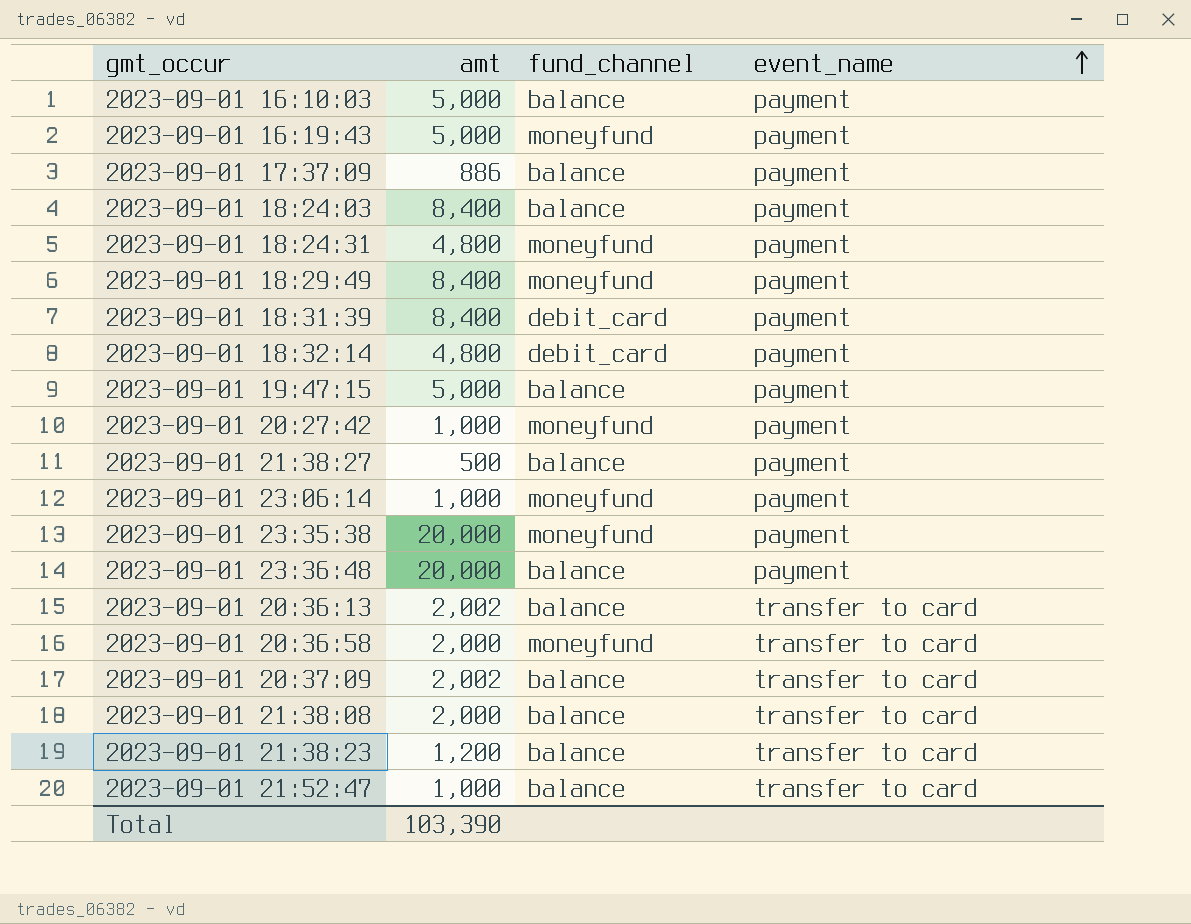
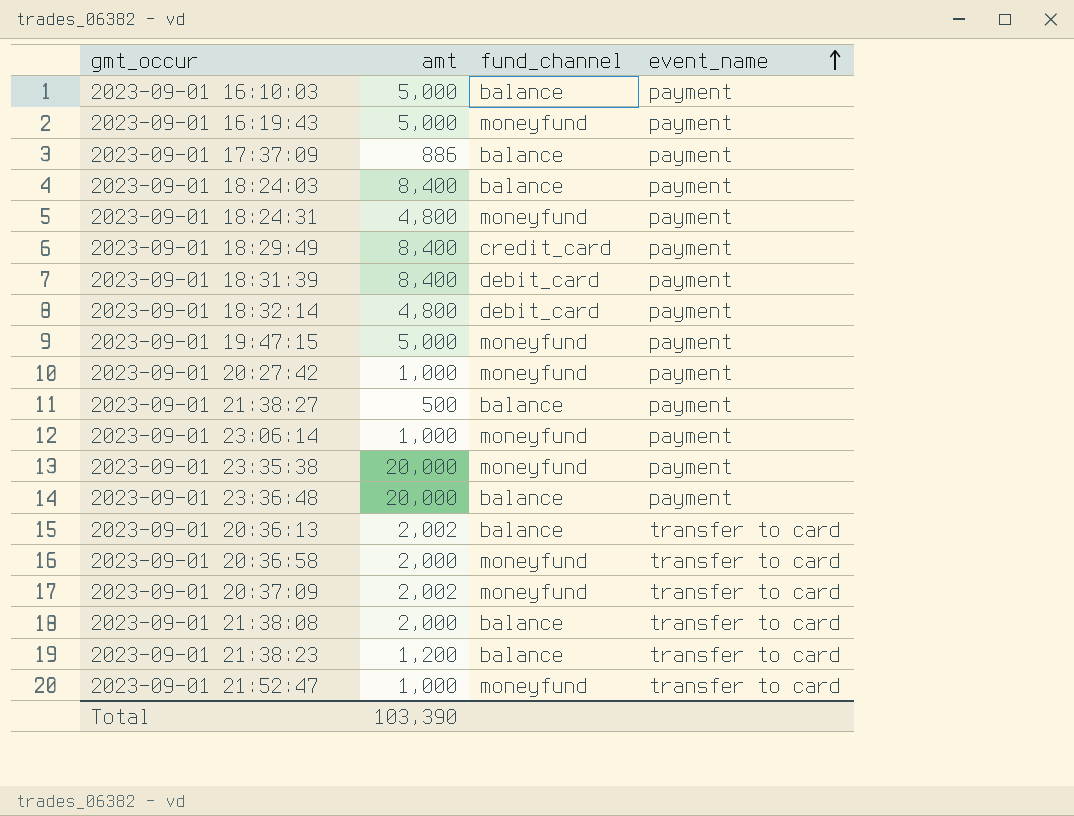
2023-09-01 18:29:49 | fund_channel: moneyfund -> credit_card
2023-09-01 19:47:15 | fund_channel: balance -> moneyfund
2023-09-01 20:37:09 | fund_channel: balance -> moneyfund
2023-09-01 21:52:47 | fund_channel: balance -> moneyfund

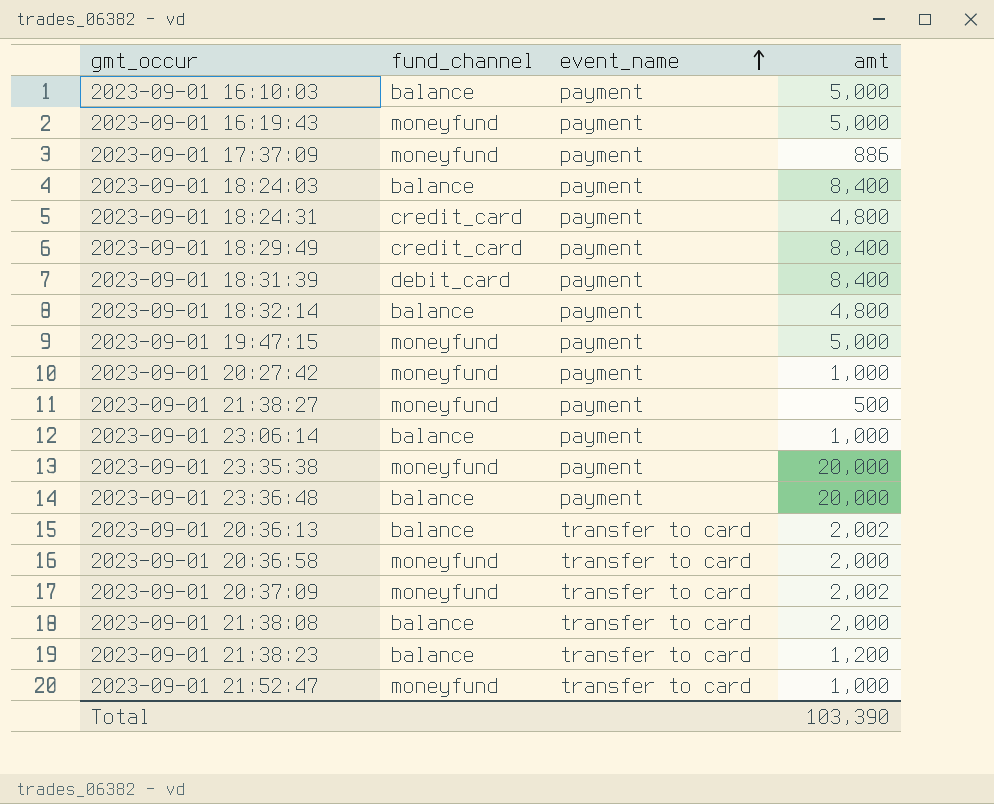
column amt | position: 2 -> 4
2023-09-01 17:37:09 | fund_channel: balance -> moneyfund
2023-09-01 18:24:31 | fund_channel: moneyfund -> credit_card
2023-09-01 18:32:14 | fund_channel: debit_card -> balance
2023-09-01 21:38:27 | fund_channel: balance -> moneyfund
2023-09-01 23:06:14 | fund_channel: moneyfund -> balance

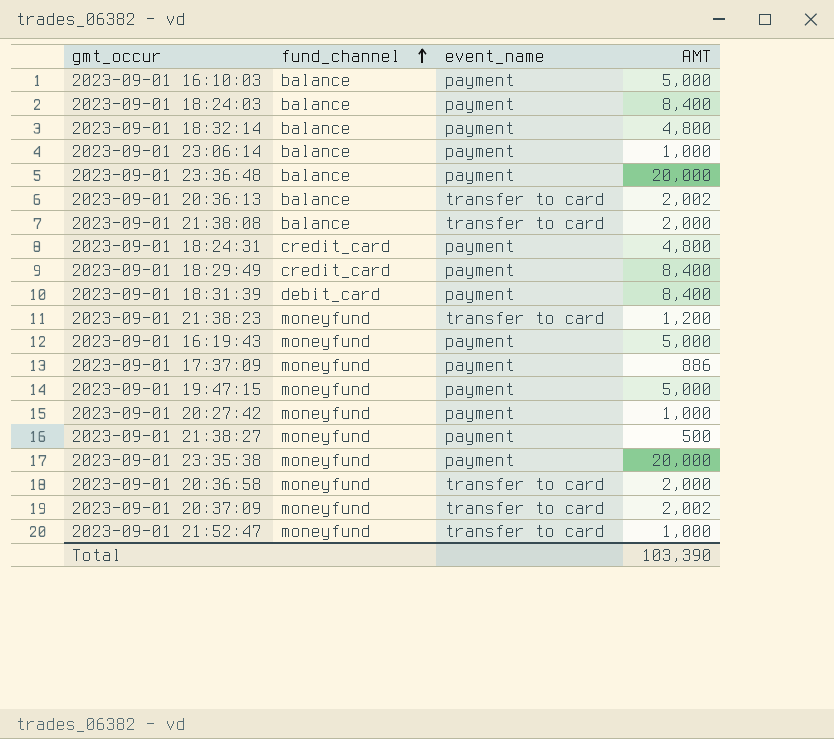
row order: event_name ascending -> fund_channel ascending
column name: amt -> AMT
2023-09-01 21:38:23 | fund_channel: balance -> moneyfund

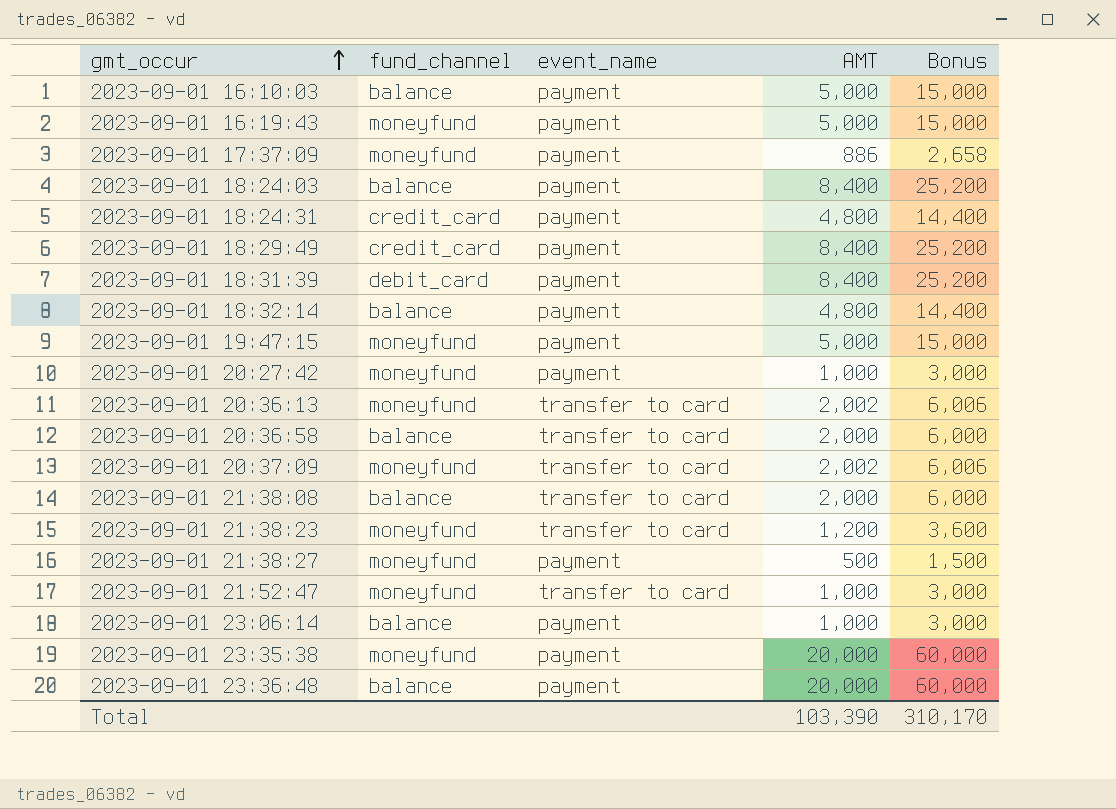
row order: fund_channel ascending -> gmt_occur ascending
column Bonus | formula: none -> [AMT] * 3
2023-09-01 20:36:13 | fund_channel: balance -> moneyfund
2023-09-01 20:36:58 | fund_channel: moneyfund -> balance

